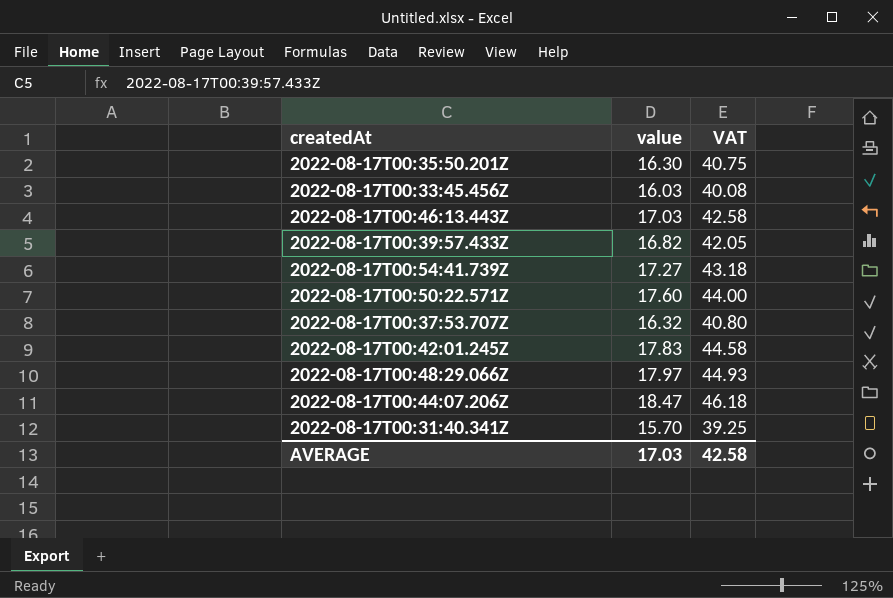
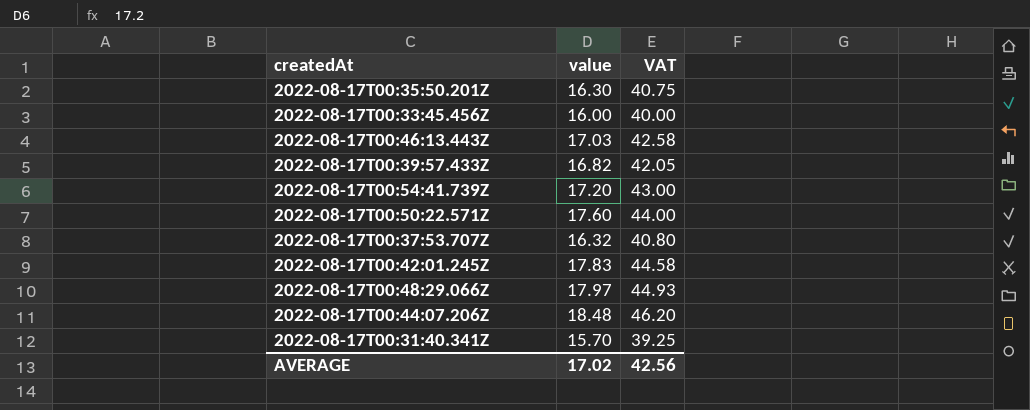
2022-08-17T00:33:45.456Z | value: 16.03 -> 16.00
2022-08-17T00:33:45.456Z | VAT: 40.08 -> 40.00
2022-08-17T00:54:41.739Z | value: 17.27 -> 17.20
2022-08-17T00:54:41.739Z | VAT: 43.18 -> 43.00
2022-08-17T00:44:07.206Z | value: 18.47 -> 18.48
2022-08-17T00:44:07.206Z | VAT: 46.18 -> 46.20
AVERAGE | value: 17.03 -> 17.02
AVERAGE | VAT: 42.58 -> 42.56

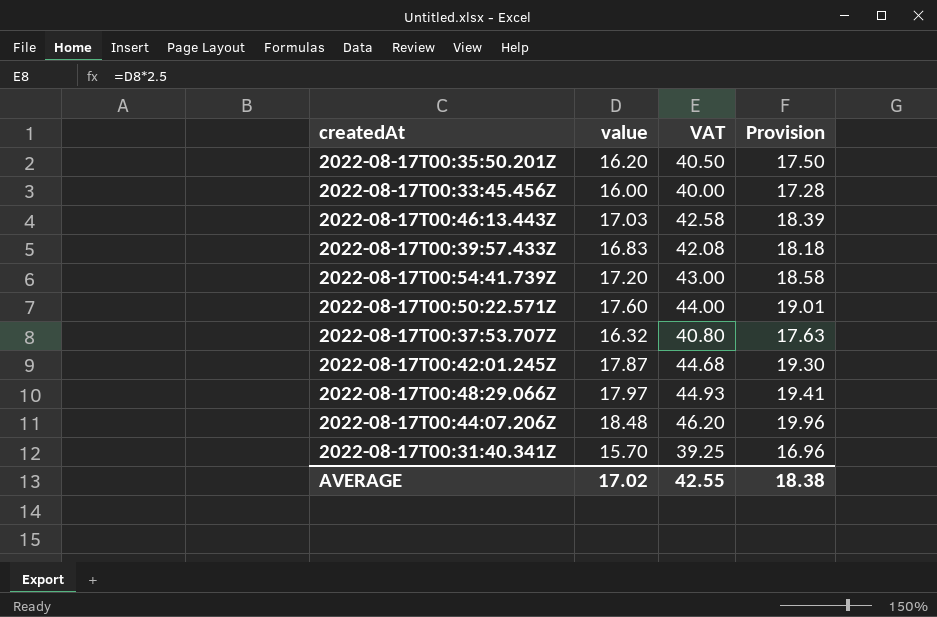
column Provision | formula: none -> [value] * 1.08
2022-08-17T00:35:50.201Z | value: 16.30 -> 16.20
2022-08-17T00:35:50.201Z | VAT: 40.75 -> 40.50
2022-08-17T00:39:57.433Z | value: 16.82 -> 16.83
2022-08-17T00:39:57.433Z | VAT: 42.05 -> 42.08
2022-08-17T00:42:01.245Z | value: 17.83 -> 17.87
2022-08-17T00:42:01.245Z | VAT: 44.58 -> 44.68
AVERAGE | VAT: 42.56 -> 42.55

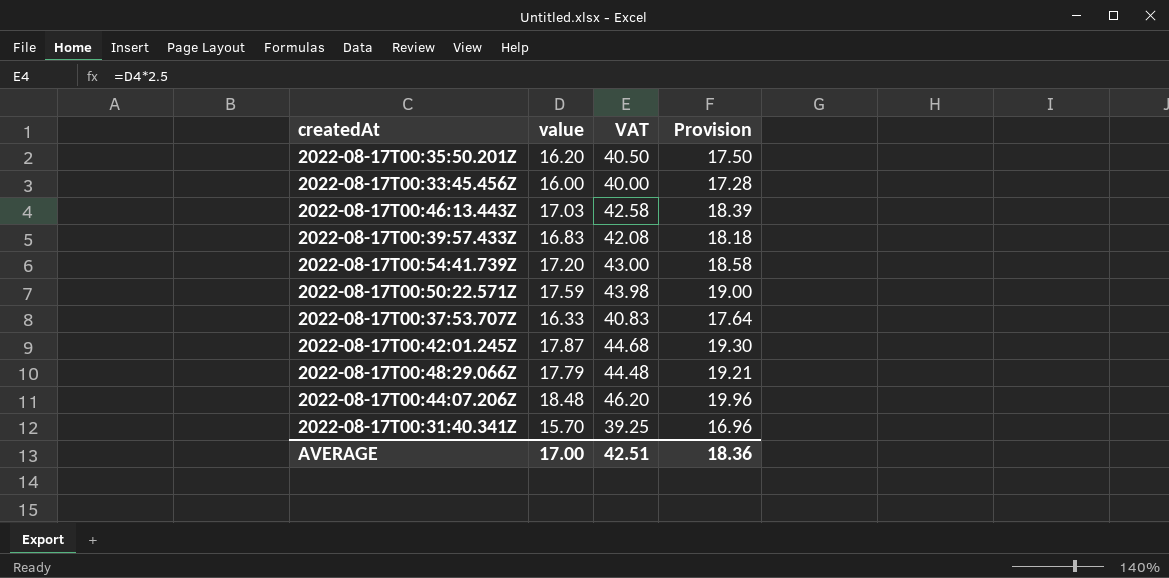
2022-08-17T00:50:22.571Z | value: 17.60 -> 17.59
2022-08-17T00:50:22.571Z | VAT: 44.00 -> 43.98
2022-08-17T00:50:22.571Z | Provision: 19.01 -> 19.00
2022-08-17T00:37:53.707Z | value: 16.32 -> 16.33
2022-08-17T00:37:53.707Z | VAT: 40.80 -> 40.83
2022-08-17T00:37:53.707Z | Provision: 17.63 -> 17.64
2022-08-17T00:48:29.066Z | value: 17.97 -> 17.79
2022-08-17T00:48:29.066Z | VAT: 44.93 -> 44.48
2022-08-17T00:48:29.066Z | Provision: 19.41 -> 19.21
AVERAGE | value: 17.02 -> 17.00
AVERAGE | VAT: 42.55 -> 42.51
AVERAGE | Provision: 18.38 -> 18.36

